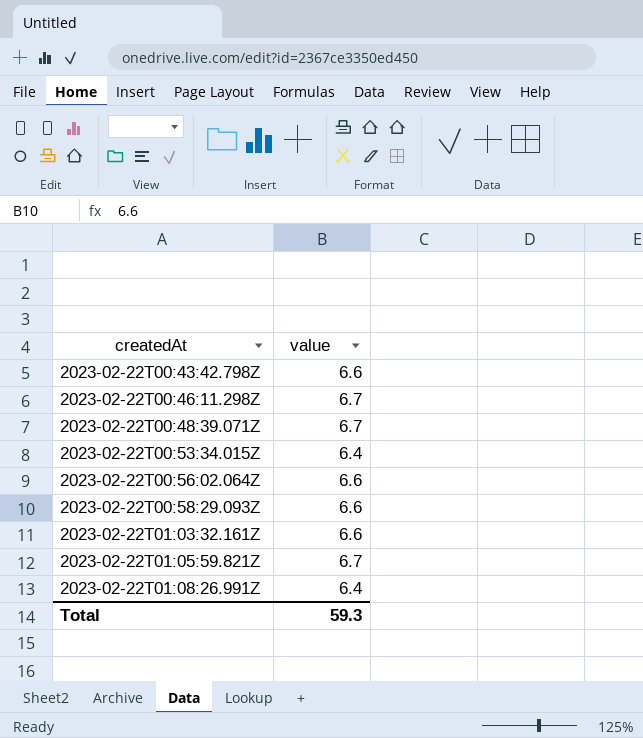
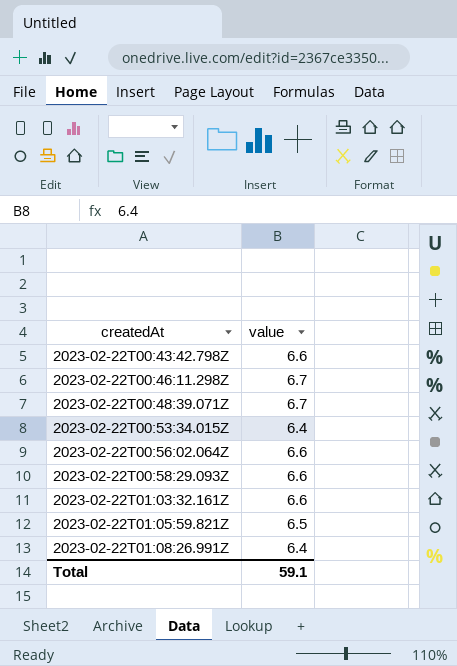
2023-02-22T01:05:59.821Z | value: 6.7 -> 6.5
Total | value: 59.3 -> 59.1

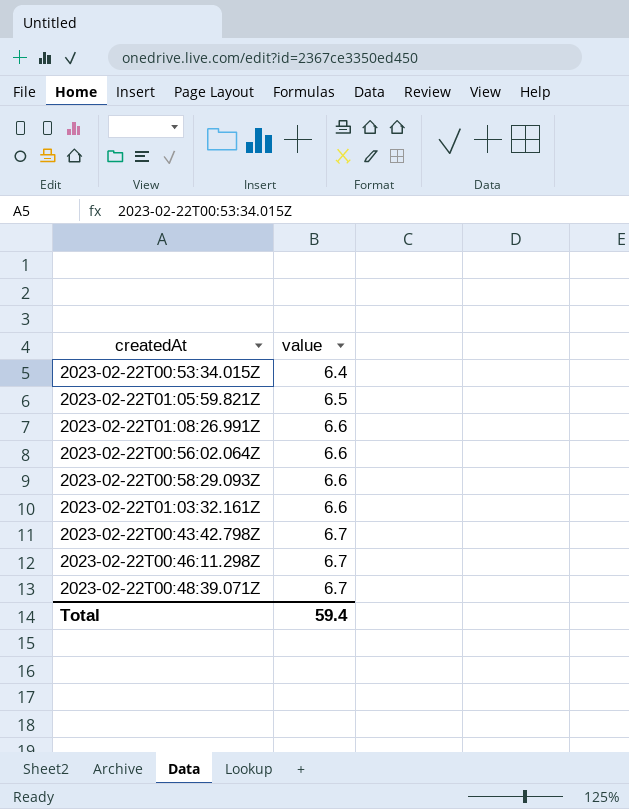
row order: createdAt ascending -> value ascending
2023-02-22T01:08:26.991Z | value: 6.4 -> 6.6
2023-02-22T00:43:42.798Z | value: 6.6 -> 6.7
Total | value: 59.1 -> 59.4

